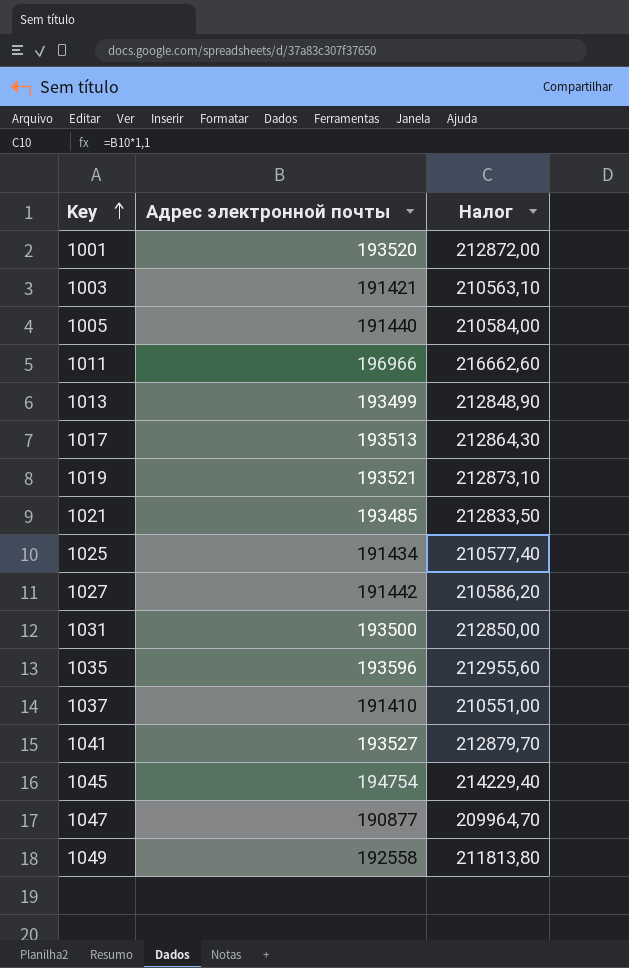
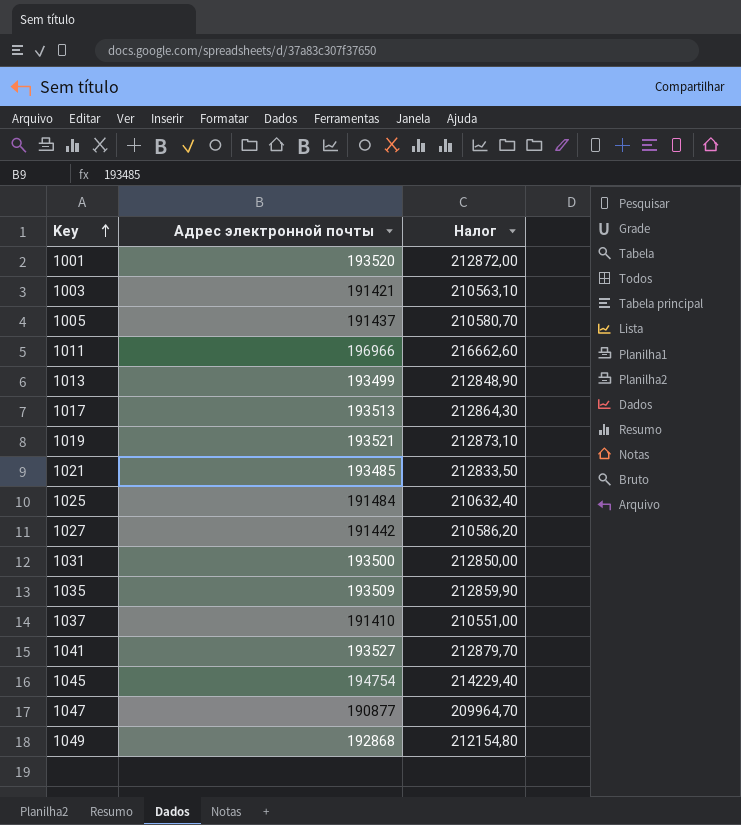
1005 | Адрес электронной почты: 191440 -> 191437
1005 | Налог: 210584,00 -> 210580,70
1025 | Адрес электронной почты: 191434 -> 191484
1025 | Налог: 210577,40 -> 210632,40
1035 | Адрес электронной почты: 193596 -> 193509
1035 | Налог: 212955,60 -> 212859,90
1049 | Адрес электронной почты: 192558 -> 192868
1049 | Налог: 211813,80 -> 212154,80

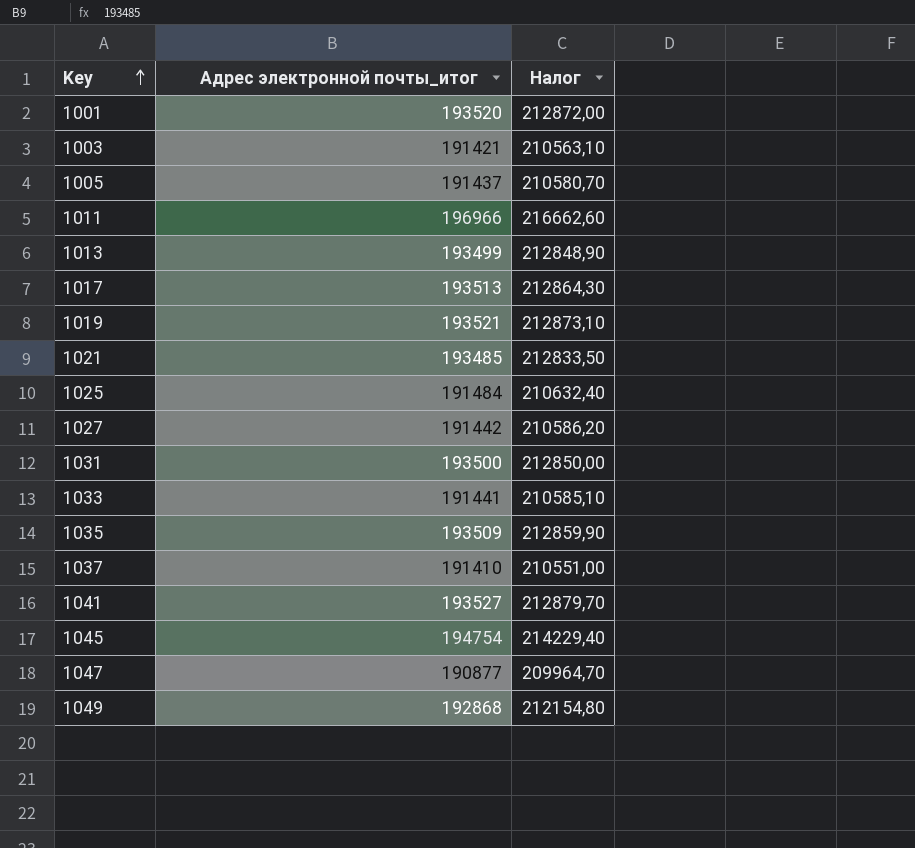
column name: Адрес электронной почты -> Адрес электронной почты_итог
row 1033: none -> 191441 | 210585,10

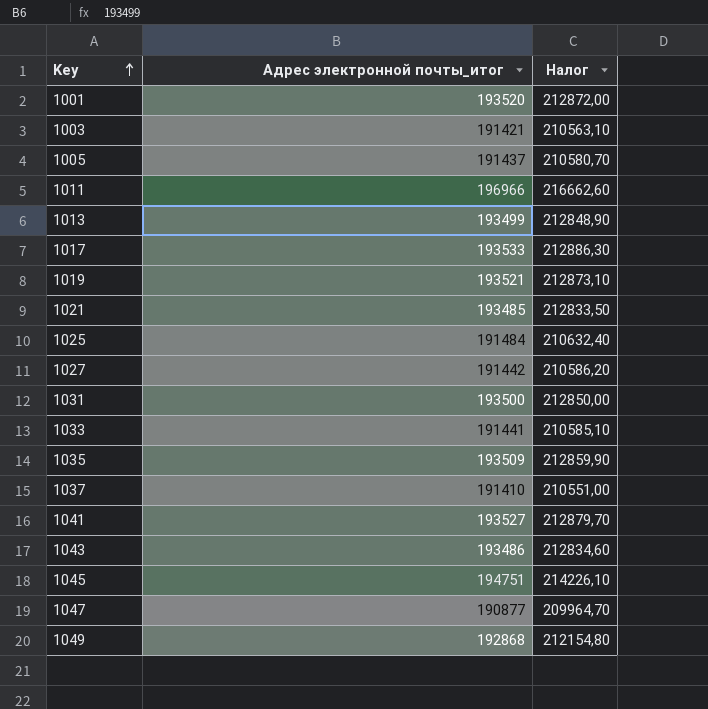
1017 | Адрес электронной почты_итог: 193513 -> 193533
1017 | Налог: 212864,30 -> 212886,30
row 1043: none -> 193486 | 212834,60
1045 | Адрес электронной почты_итог: 194754 -> 194751
1045 | Налог: 214229,40 -> 214226,10

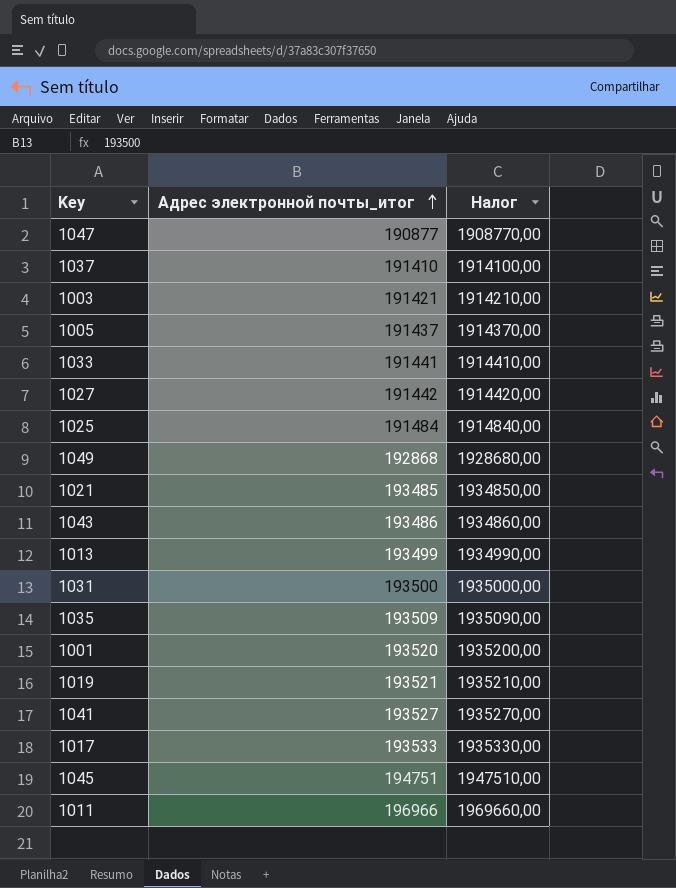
row order: Key ascending -> Адрес электронной почты_итог ascending
column Налог | formula: [Адрес электронной почты_итог] * 1,1 -> [Адрес электронной почты_итог] * 10

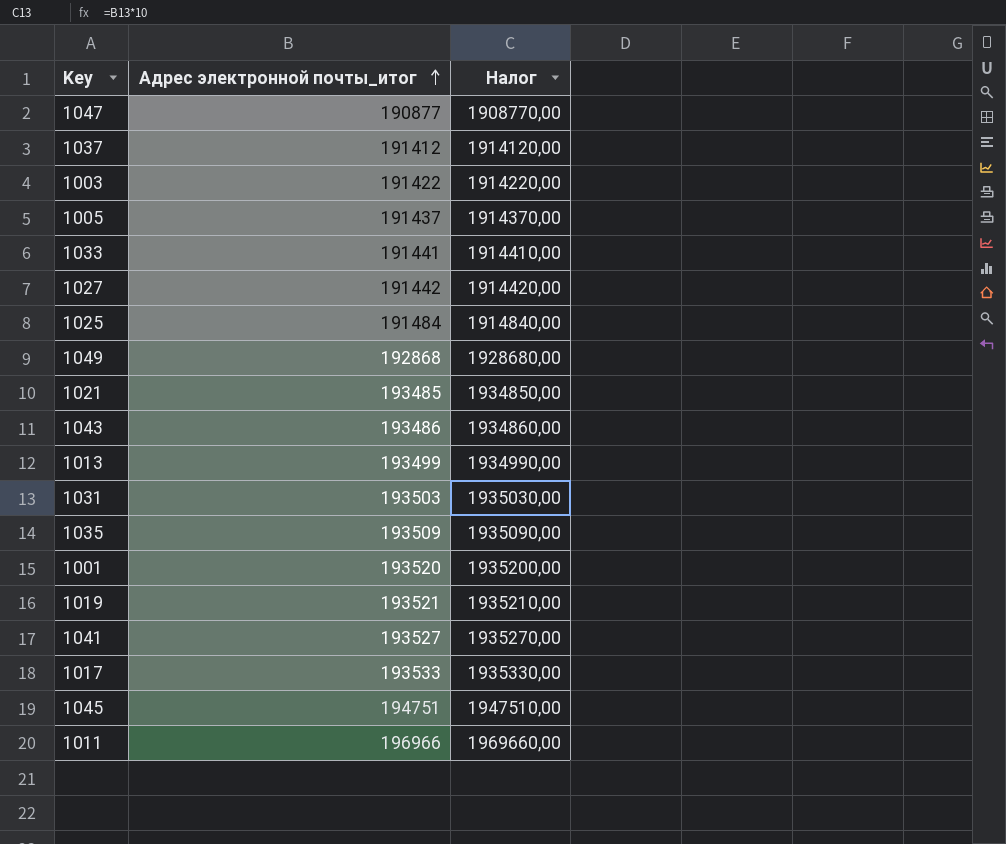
1037 | Адрес электронной почты_итог: 191410 -> 191412
1037 | Налог: 1914100,00 -> 1914120,00
1003 | Адрес электронной почты_итог: 191421 -> 191422
1003 | Налог: 1914210,00 -> 1914220,00
1031 | Адрес электронной почты_итог: 193500 -> 193503
1031 | Налог: 1935000,00 -> 1935030,00

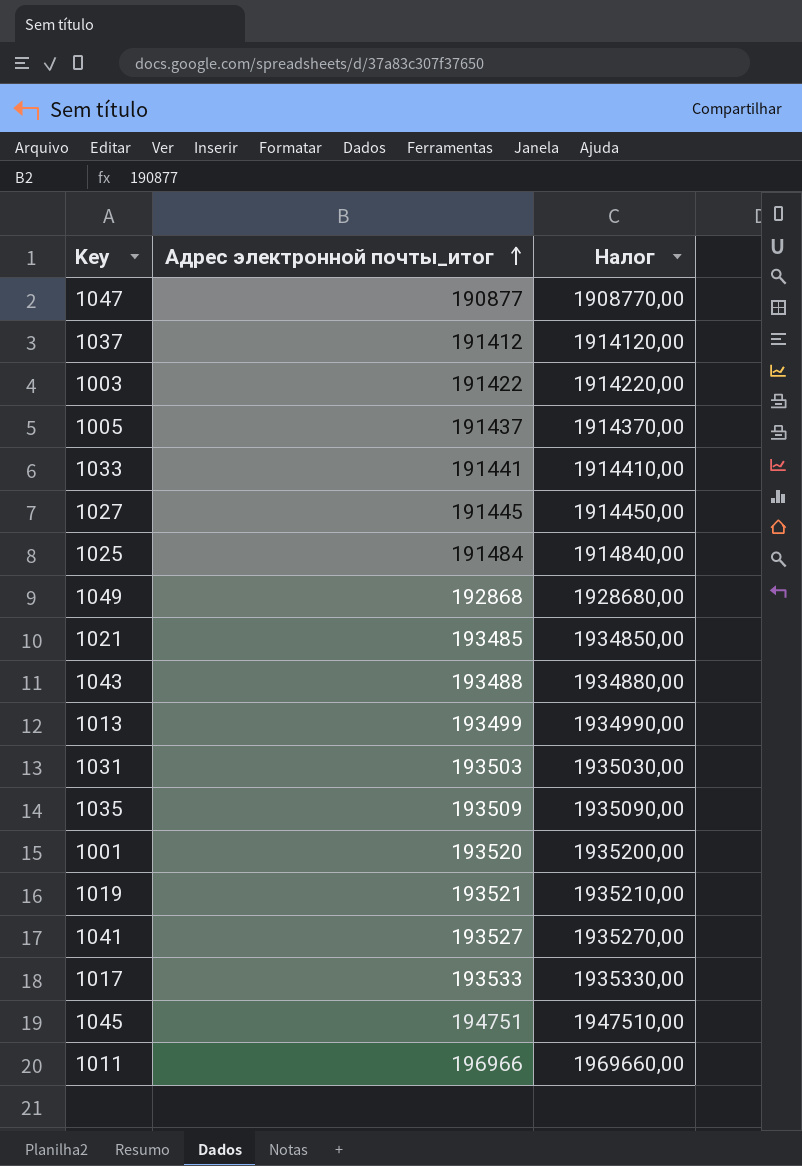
1027 | Адрес электронной почты_итог: 191442 -> 191445
1027 | Налог: 1914420,00 -> 1914450,00
1043 | Адрес электронной почты_итог: 193486 -> 193488
1043 | Налог: 1934860,00 -> 1934880,00

